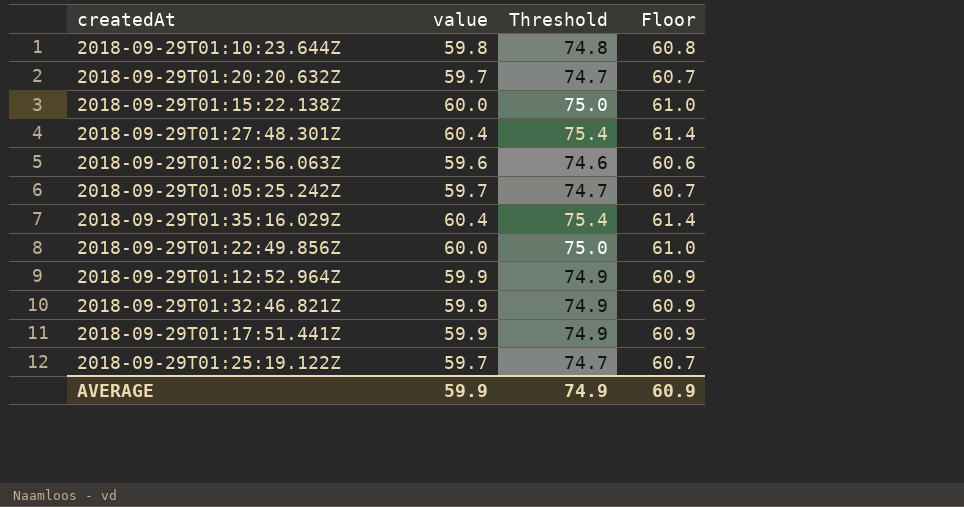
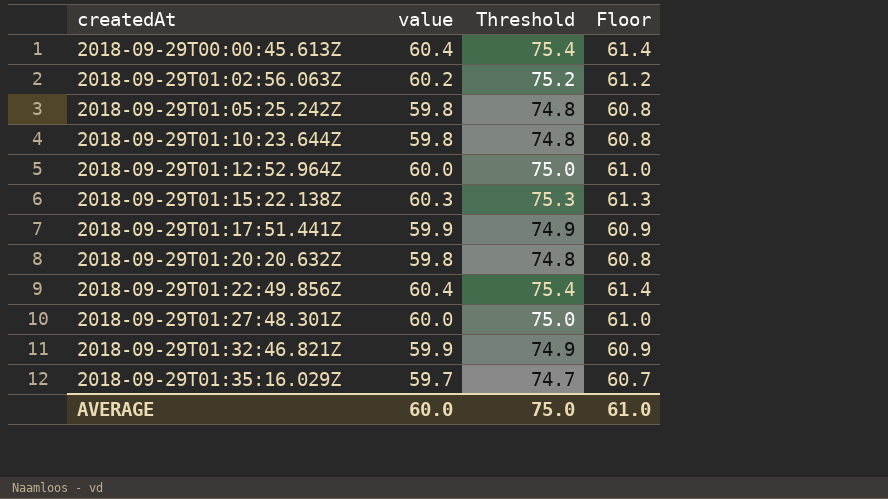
row order: none -> createdAt ascending
row 2018-09-29T01:25:19.122Z: 59.7 | 74.7 | 60.7 -> none
row 2018-09-29T00:00:45.613Z: none -> 60.4 | 75.4 | 61.4
2018-09-29T01:02:56.063Z | value: 59.6 -> 60.2
2018-09-29T01:02:56.063Z | Threshold: 74.6 -> 75.2
2018-09-29T01:02:56.063Z | Floor: 60.6 -> 61.2
2018-09-29T01:05:25.242Z | value: 59.7 -> 59.8
2018-09-29T01:05:25.242Z | Threshold: 74.7 -> 74.8
2018-09-29T01:05:25.242Z | Floor: 60.7 -> 60.8
2018-09-29T01:12:52.964Z | value: 59.9 -> 60.0
2018-09-29T01:12:52.964Z | Threshold: 74.9 -> 75.0
2018-09-29T01:12:52.964Z | Floor: 60.9 -> 61.0
2018-09-29T01:15:22.138Z | value: 60.0 -> 60.3
2018-09-29T01:15:22.138Z | Threshold: 75.0 -> 75.3
2018-09-29T01:15:22.138Z | Floor: 61.0 -> 61.3
2018-09-29T01:20:20.632Z | value: 59.7 -> 59.8
2018-09-29T01:20:20.632Z | Threshold: 74.7 -> 74.8
2018-09-29T01:20:20.632Z | Floor: 60.7 -> 60.8
2018-09-29T01:22:49.856Z | value: 60.0 -> 60.4
2018-09-29T01:22:49.856Z | Threshold: 75.0 -> 75.4
2018-09-29T01:22:49.856Z | Floor: 61.0 -> 61.4
2018-09-29T01:27:48.301Z | value: 60.4 -> 60.0
2018-09-29T01:27:48.301Z | Threshold: 75.4 -> 75.0
2018-09-29T01:27:48.301Z | Floor: 61.4 -> 61.0
2018-09-29T01:35:16.029Z | value: 60.4 -> 59.7
2018-09-29T01:35:16.029Z | Threshold: 75.4 -> 74.7
2018-09-29T01:35:16.029Z | Floor: 61.4 -> 60.7
AVERAGE | value: 59.9 -> 60.0
AVERAGE | Threshold: 74.9 -> 75.0
AVERAGE | Floor: 60.9 -> 61.0

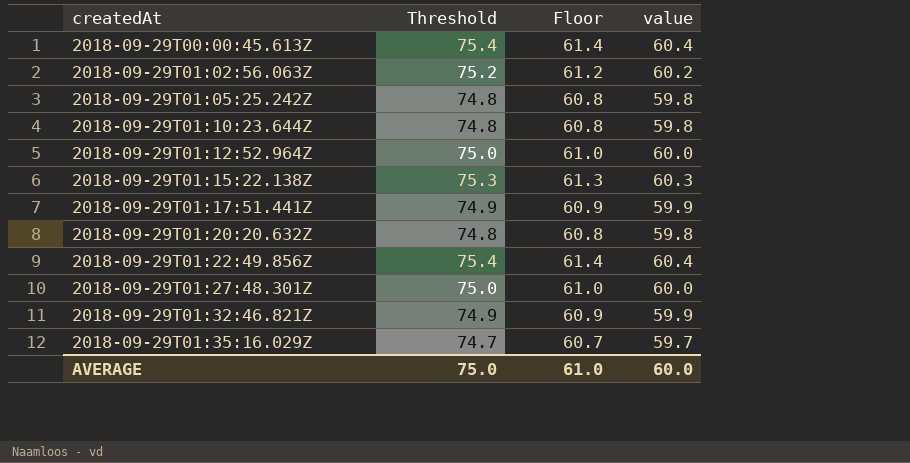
column value | position: 2 -> 4

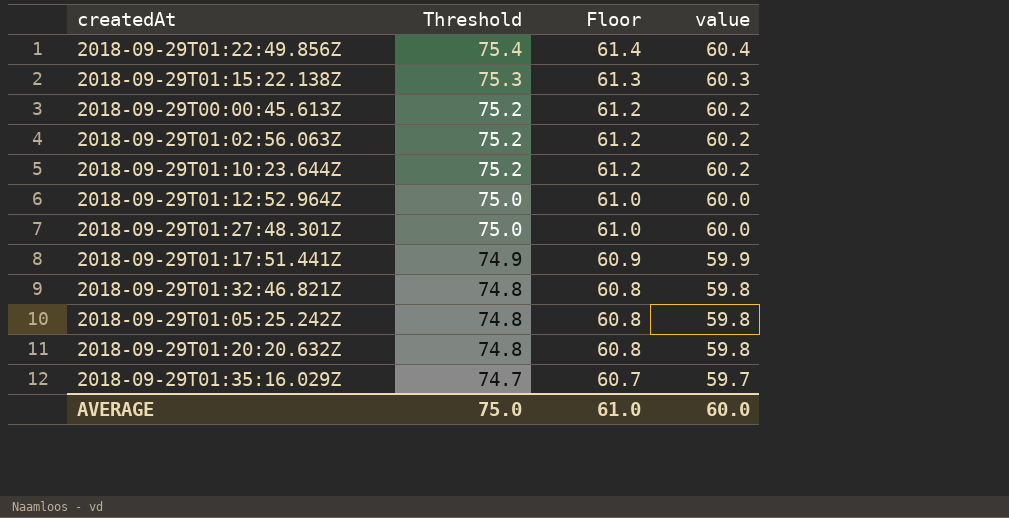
row order: createdAt ascending -> Threshold descending
2018-09-29T00:00:45.613Z | Threshold: 75.4 -> 75.2
2018-09-29T00:00:45.613Z | Floor: 61.4 -> 61.2
2018-09-29T00:00:45.613Z | value: 60.4 -> 60.2
2018-09-29T01:10:23.644Z | Threshold: 74.8 -> 75.2
2018-09-29T01:10:23.644Z | Floor: 60.8 -> 61.2
2018-09-29T01:10:23.644Z | value: 59.8 -> 60.2
2018-09-29T01:32:46.821Z | Threshold: 74.9 -> 74.8
2018-09-29T01:32:46.821Z | Floor: 60.9 -> 60.8
2018-09-29T01:32:46.821Z | value: 59.9 -> 59.8

